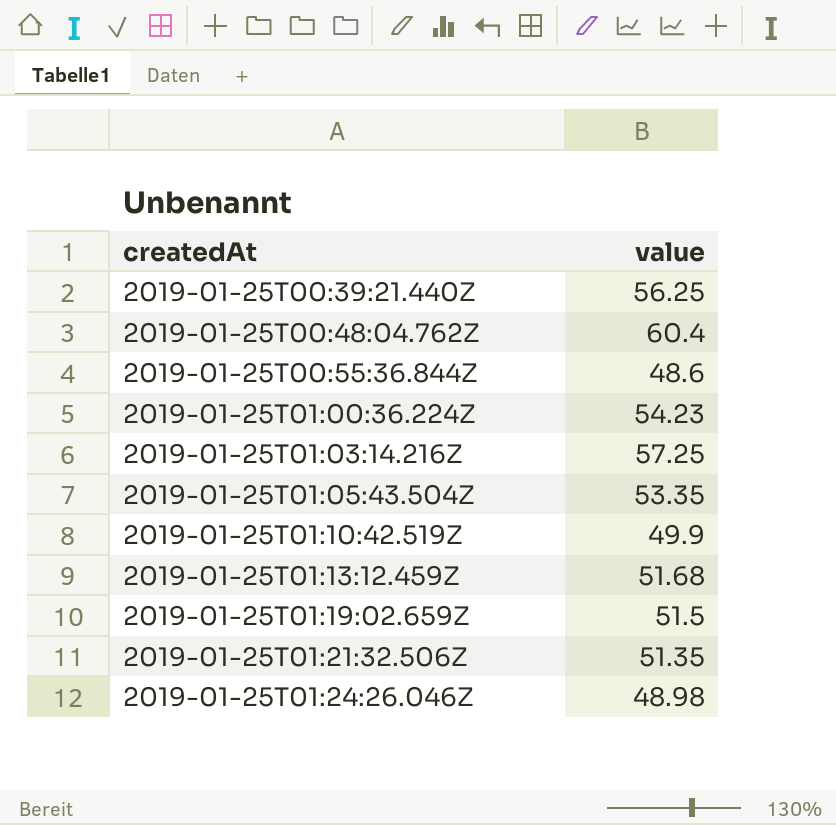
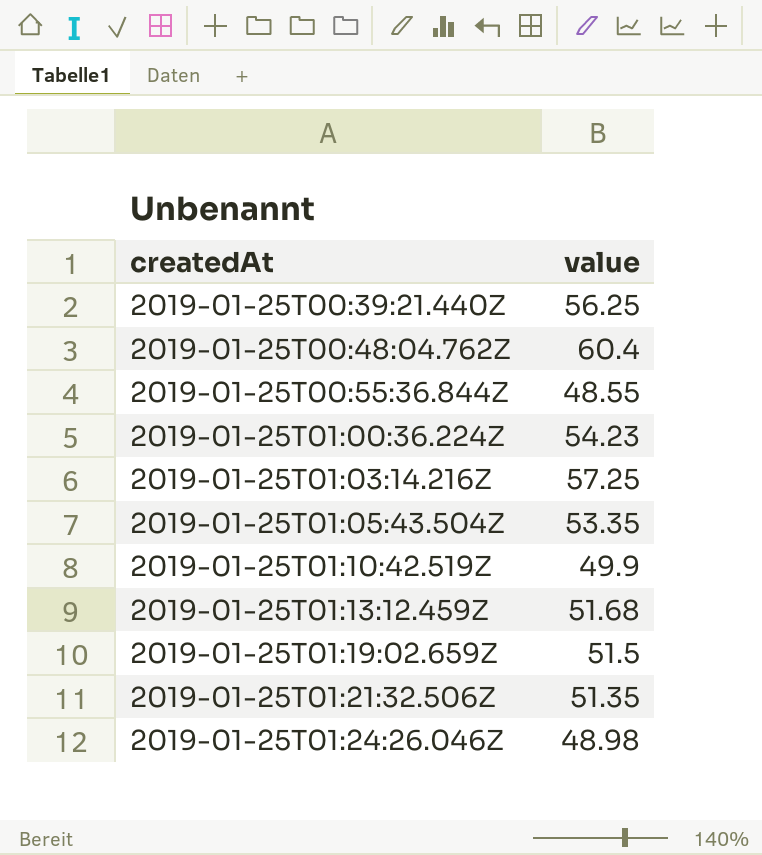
2019-01-25T00:55:36.844Z | value: 48.6 -> 48.55

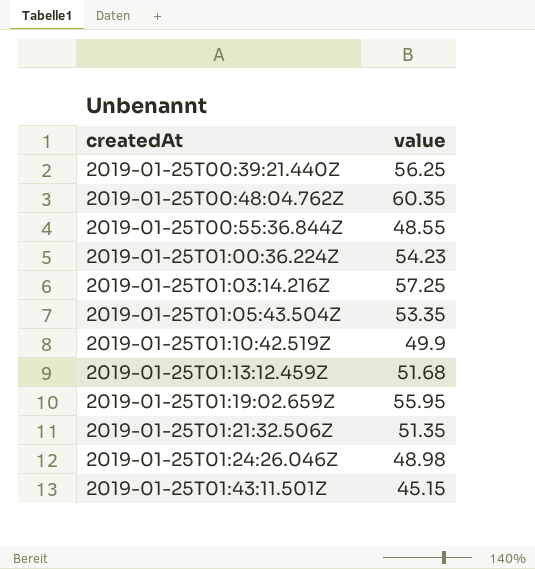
2019-01-25T00:48:04.762Z | value: 60.4 -> 60.35
2019-01-25T01:19:02.659Z | value: 51.5 -> 55.95
row 2019-01-25T01:43:11.501Z: none -> 45.15

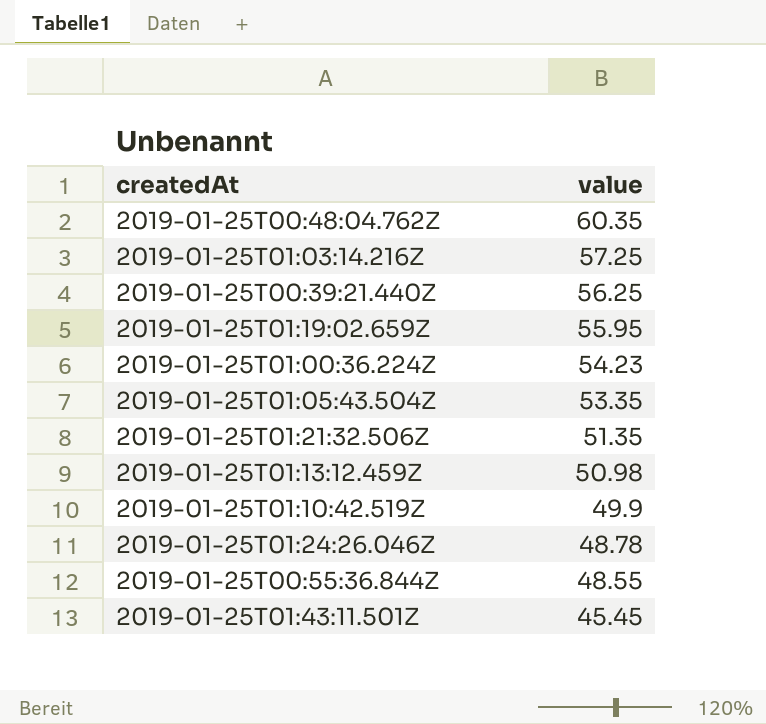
row order: createdAt ascending -> value descending
2019-01-25T01:13:12.459Z | value: 51.68 -> 50.98
2019-01-25T01:24:26.046Z | value: 48.98 -> 48.78
2019-01-25T01:43:11.501Z | value: 45.15 -> 45.45

